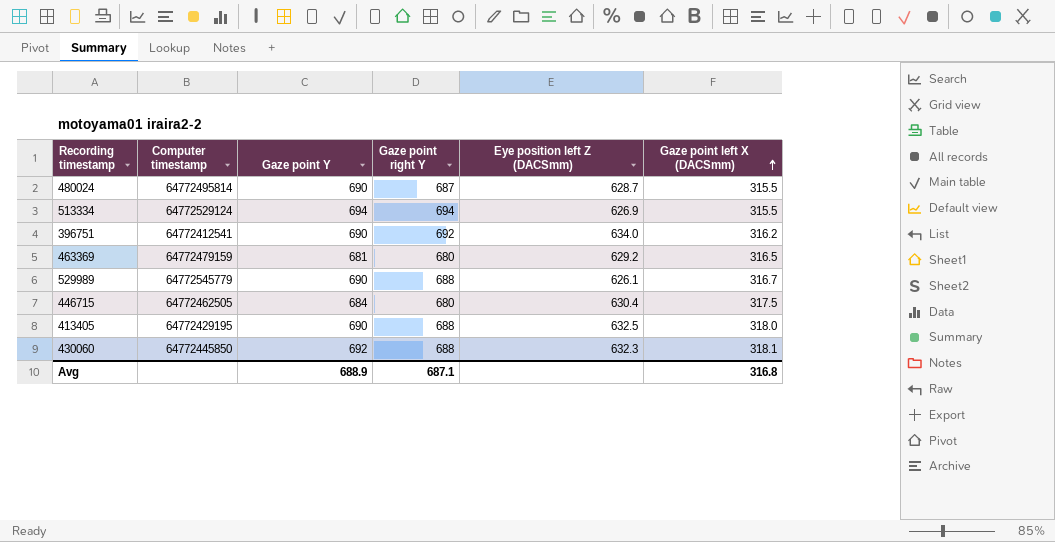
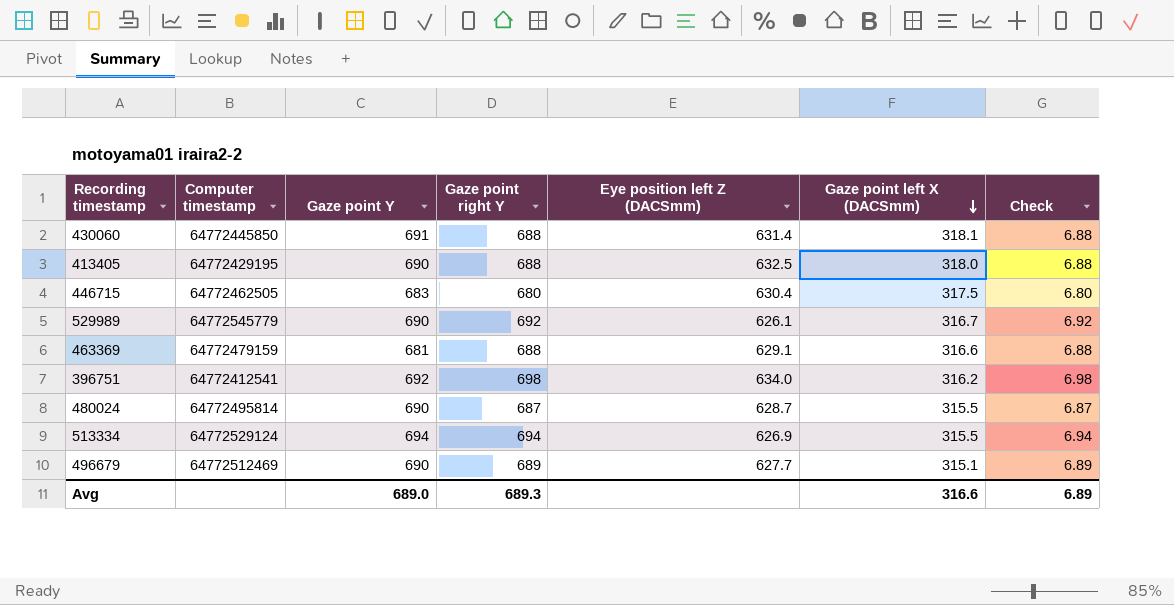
row order: Gaze point left X (DACSmm) ascending -> Gaze point left X (DACSmm) descending
column Check | formula: none -> [Gaze point right Y] * 0.01
430060 | Gaze point Y: 692 -> 691
430060 | Eye position left Z (DACSmm): 632.3 -> 631.4
446715 | Gaze point Y: 684 -> 683
529989 | Gaze point right Y: 688 -> 692
463369 | Gaze point right Y: 680 -> 688
463369 | Eye position left Z (DACSmm): 629.2 -> 629.1
463369 | Gaze point left X (DACSmm): 316.5 -> 316.6
396751 | Gaze point Y: 690 -> 692
396751 | Gaze point right Y: 692 -> 698
row 496679: none -> 64772512469 | 690 | 689 | 627.7 | 315.1 | 6.89
Avg | Gaze point Y: 688.9 -> 689.0
Avg | Gaze point right Y: 687.1 -> 689.3
Avg | Gaze point left X (DACSmm): 316.8 -> 316.6

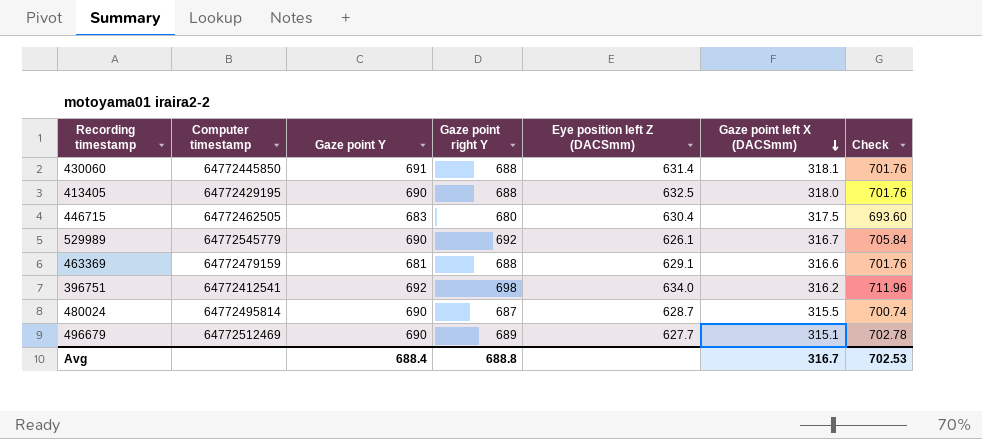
column Check | formula: [Gaze point right Y] * 0.01 -> [Gaze point right Y] * 1.02
row 513334: 64772529124 | 694 | 694 | 626.9 | 315.5 | 6.94 -> none
Avg | Gaze point Y: 689.0 -> 688.4
Avg | Gaze point right Y: 689.3 -> 688.8
Avg | Gaze point left X (DACSmm): 316.6 -> 316.7
Avg | Check: 6.89 -> 702.53

